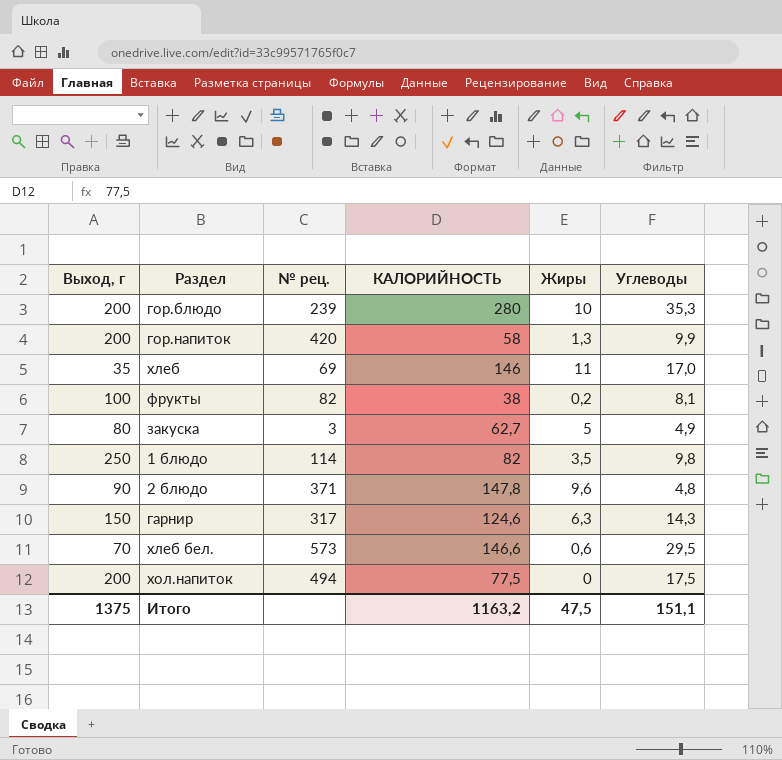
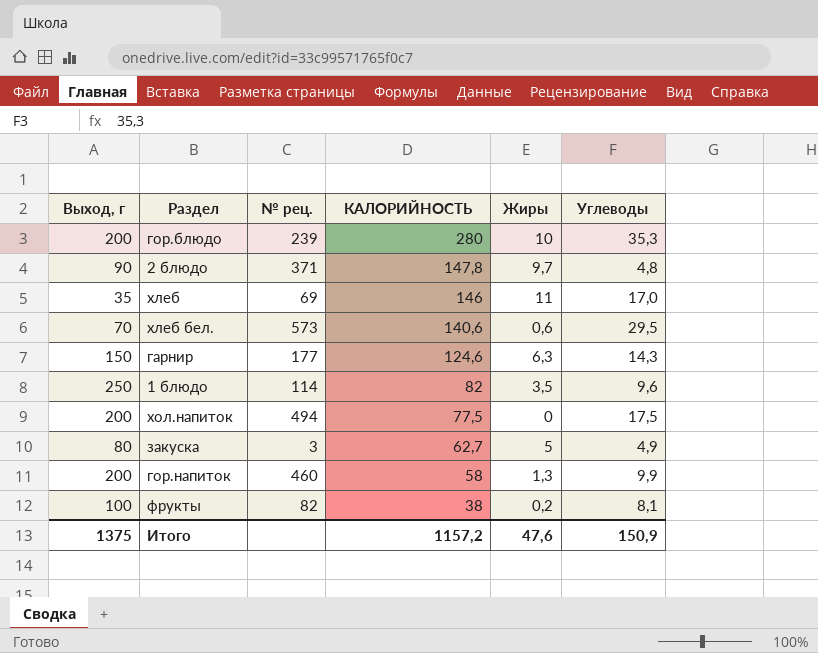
row order: none -> КАЛОРИЙНОСТЬ descending
2 блюдо | Жиры: 9,6 -> 9,7
хлеб бел. | КАЛОРИЙНОСТЬ: 146,6 -> 140,6
гарнир | № рец.: 317 -> 177
1 блюдо | Углеводы: 9,8 -> 9,6
гор.напиток | № рец.: 420 -> 460
Итого | КАЛОРИЙНОСТЬ: 1163,2 -> 1157,2
Итого | Жиры: 47,5 -> 47,6
Итого | Углеводы: 151,1 -> 150,9

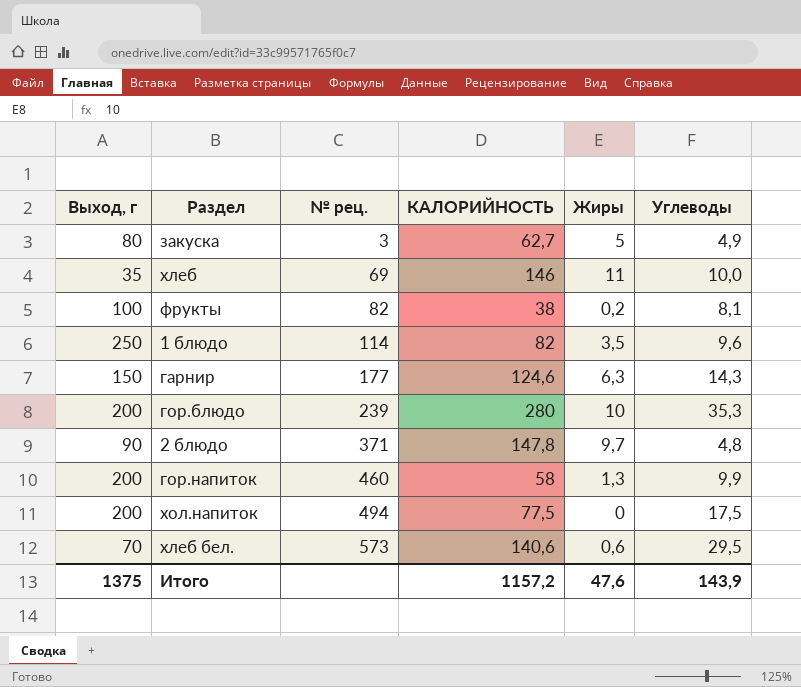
row order: КАЛОРИЙНОСТЬ descending -> № рец. ascending
хлеб | Углеводы: 17,0 -> 10,0
Итого | Углеводы: 150,9 -> 143,9

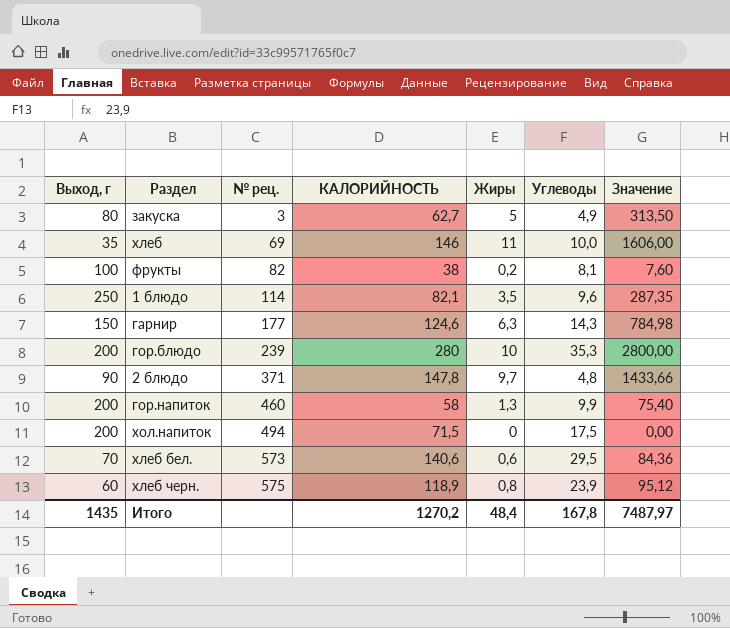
column Значение | formula: none -> [КАЛОРИЙНОСТЬ] * [Жиры]
1 блюдо | КАЛОРИЙНОСТЬ: 82 -> 82,1
хол.напиток | КАЛОРИЙНОСТЬ: 77,5 -> 71,5
row хлеб черн.: none -> 60 | 575 | 118,9 | 0,8 | 23,9 | 95,12
Итого | Выход, г: 1375 -> 1435
Итого | КАЛОРИЙНОСТЬ: 1157,2 -> 1270,2
Итого | Жиры: 47,6 -> 48,4
Итого | Углеводы: 143,9 -> 167,8

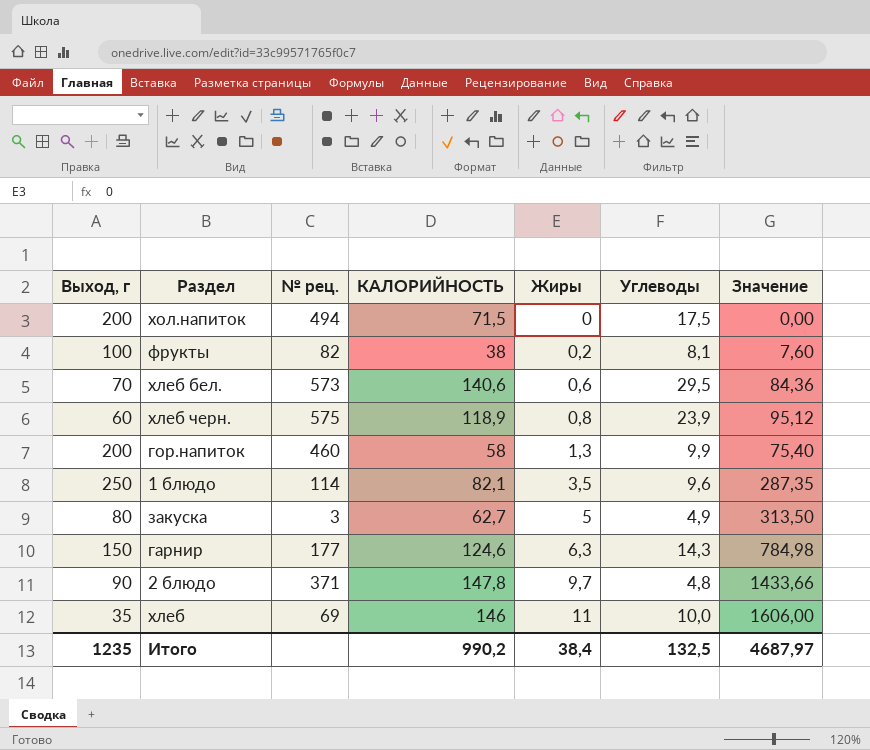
row order: № рец. ascending -> Жиры ascending
row гор.блюдо: 200 | 239 | 280 | 10 | 35,3 | 2800,00 -> none
Итого | Выход, г: 1435 -> 1235
Итого | КАЛОРИЙНОСТЬ: 1270,2 -> 990,2
Итого | Жиры: 48,4 -> 38,4
Итого | Углеводы: 167,8 -> 132,5
Итого | Значение: 7487,97 -> 4687,97

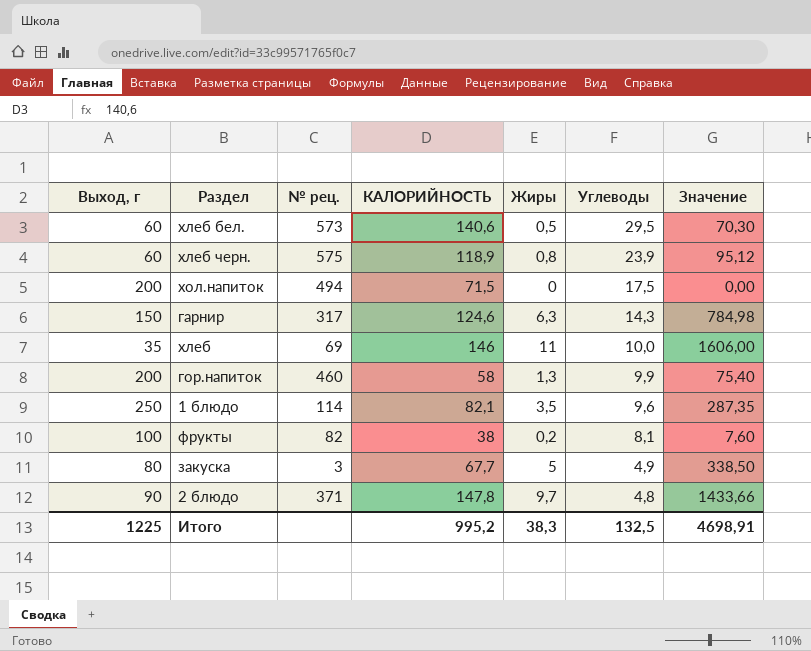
row order: Жиры ascending -> Углеводы descending
хлеб бел. | Выход, г: 70 -> 60
хлеб бел. | Жиры: 0,6 -> 0,5
хлеб бел. | Значение: 84,36 -> 70,30
гарнир | № рец.: 177 -> 317
закуска | КАЛОРИЙНОСТЬ: 62,7 -> 67,7
закуска | Значение: 313,50 -> 338,50
Итого | Выход, г: 1235 -> 1225
Итого | КАЛОРИЙНОСТЬ: 990,2 -> 995,2
Итого | Жиры: 38,4 -> 38,3
Итого | Значение: 4687,97 -> 4698,91

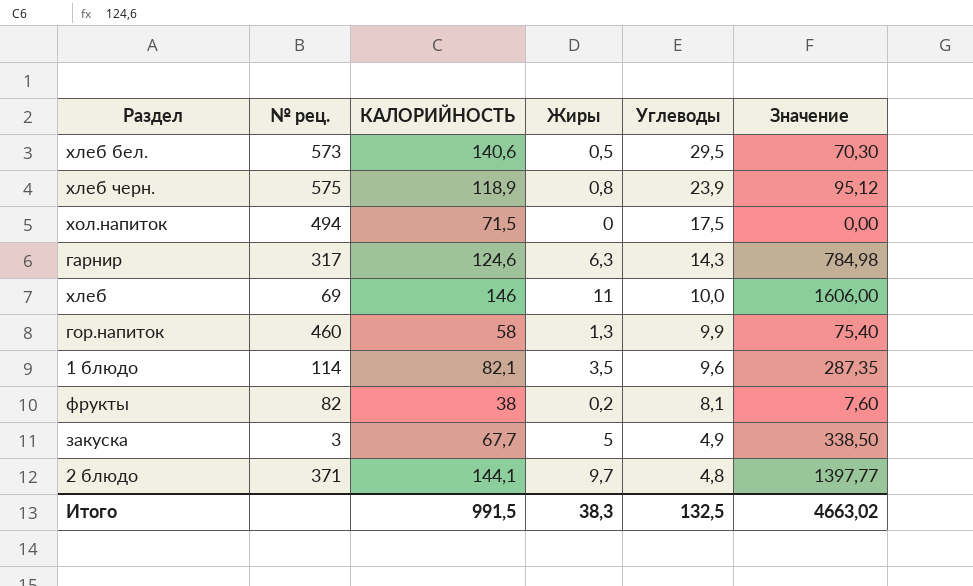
column Выход, г | position: 1 -> none
2 блюдо | КАЛОРИЙНОСТЬ: 147,8 -> 144,1
2 блюдо | Значение: 1433,66 -> 1397,77
Итого | КАЛОРИЙНОСТЬ: 995,2 -> 991,5
Итого | Значение: 4698,91 -> 4663,02

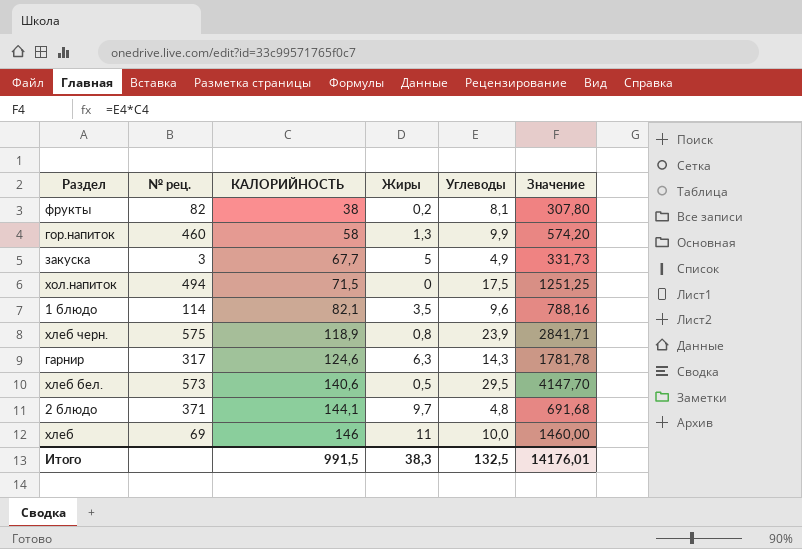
row order: Углеводы descending -> КАЛОРИЙНОСТЬ ascending
column Значение | formula: [КАЛОРИЙНОСТЬ] * [Жиры] -> [КАЛОРИЙНОСТЬ] * [Углеводы]
Итого | Значение: 4663,02 -> 14176,01

